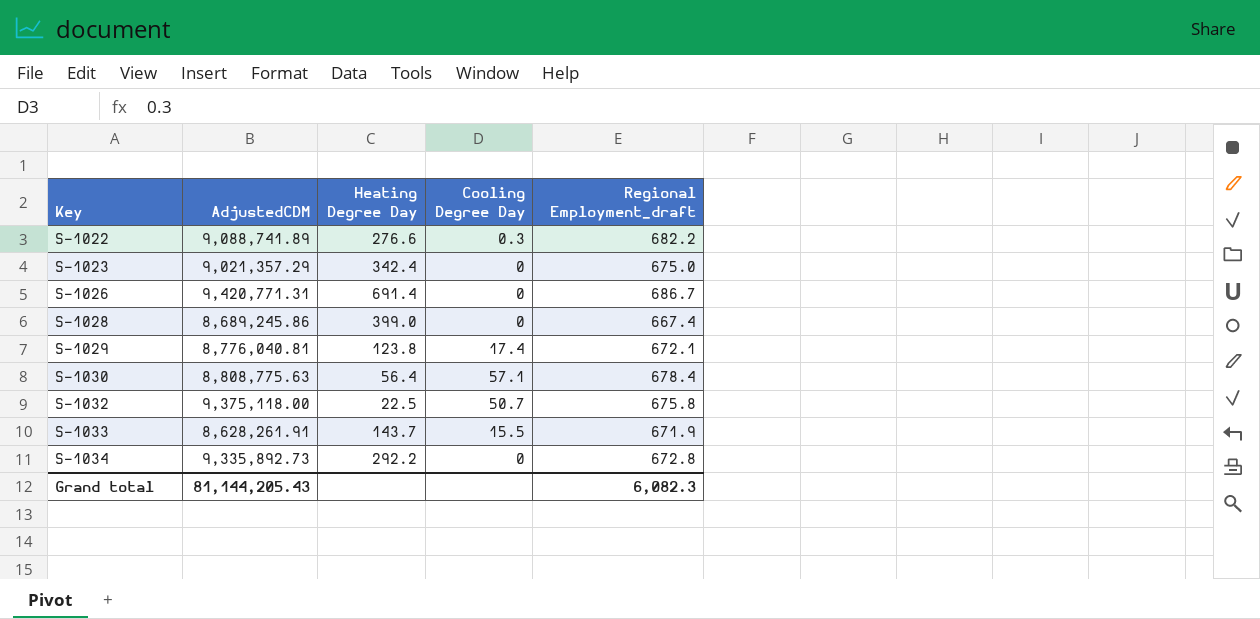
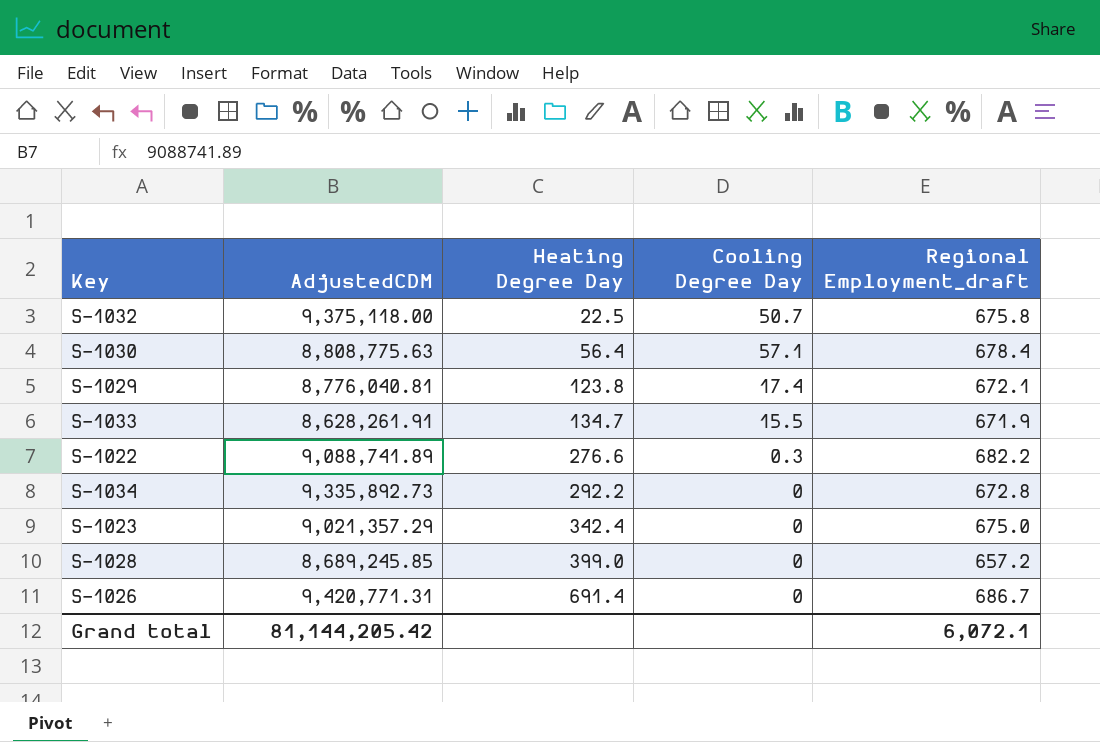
row order: Key ascending -> Heating Degree Day ascending
S-1033 | Heating Degree Day: 143.7 -> 134.7
S-1028 | AdjustedCDM: 8,689,245.86 -> 8,689,245.85
S-1028 | Regional Employment_draft: 667.4 -> 657.2
Grand total | AdjustedCDM: 81,144,205.43 -> 81,144,205.42
Grand total | Regional Employment_draft: 6,082.3 -> 6,072.1

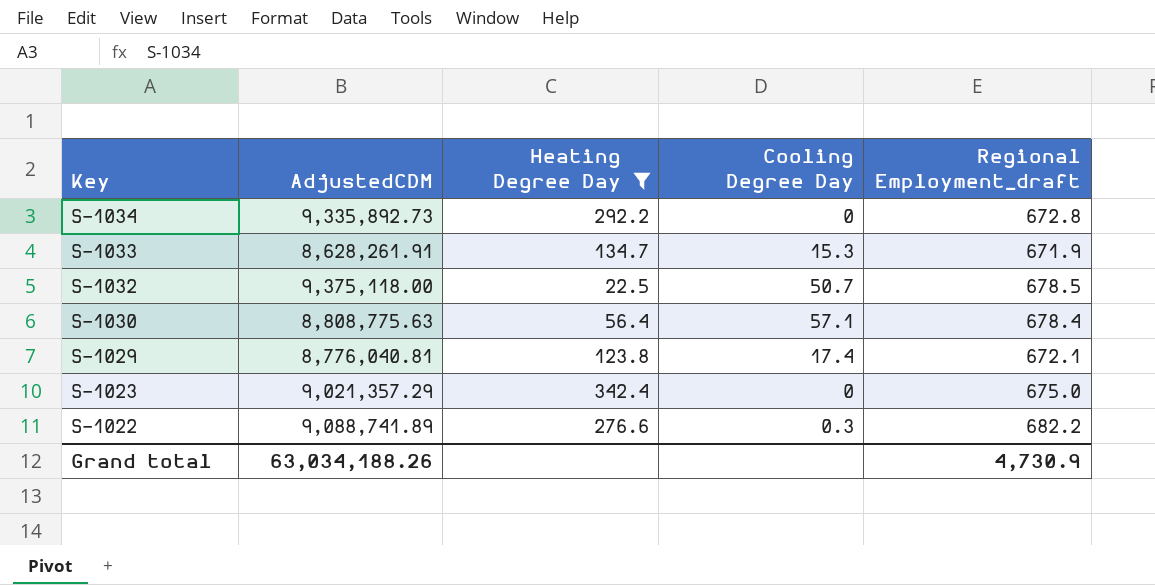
filter: none -> Heating Degree Day <= 342.4
row order: Heating Degree Day ascending -> Key descending
S-1033 | Cooling Degree Day: 15.5 -> 15.3
S-1032 | Regional Employment_draft: 675.8 -> 678.5
Grand total | AdjustedCDM: 81,144,205.42 -> 63,034,188.26
Grand total | Regional Employment_draft: 6,072.1 -> 4,730.9

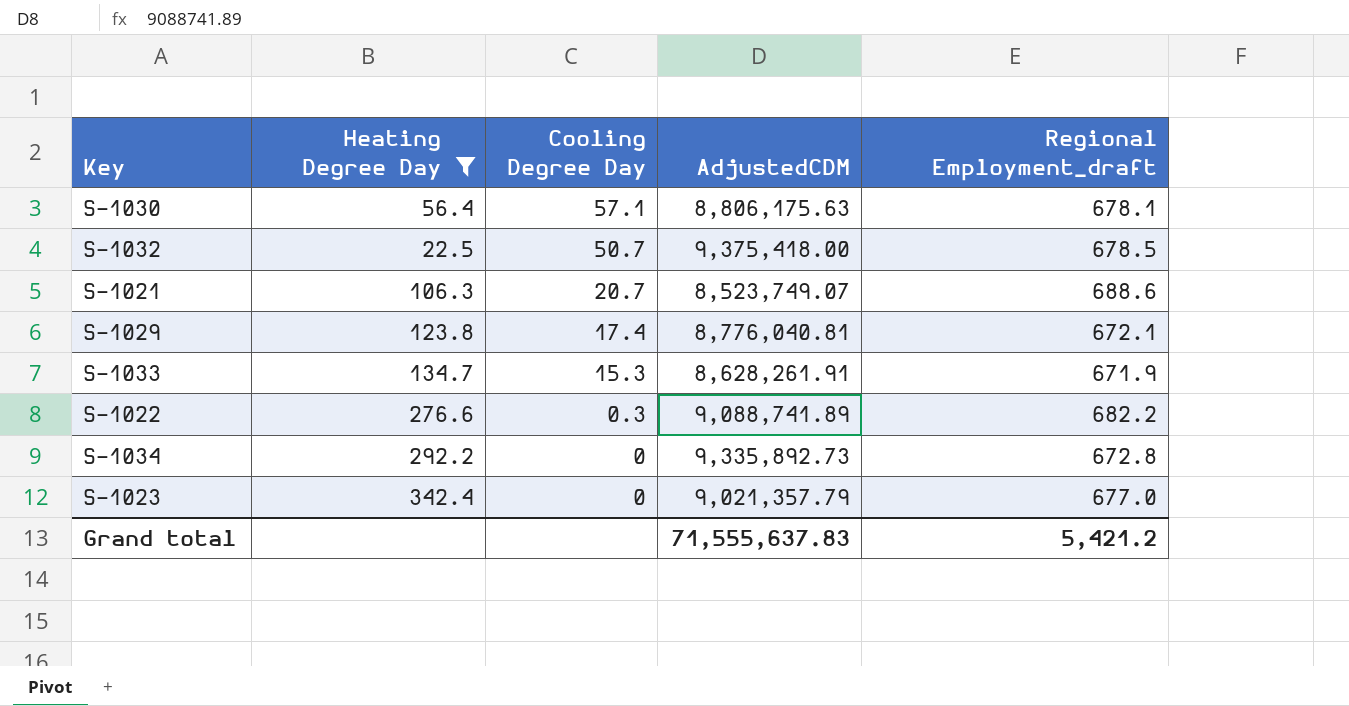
row order: Key descending -> Cooling Degree Day descending
column AdjustedCDM | position: 2 -> 4
S-1030 | AdjustedCDM: 8,808,775.63 -> 8,806,175.63
S-1030 | Regional Employment_draft: 678.4 -> 678.1
S-1032 | AdjustedCDM: 9,375,118.00 -> 9,375,418.00
row S-1021: none -> 106.3 | 20.7 | 8,523,749.07 | 688.6
S-1023 | AdjustedCDM: 9,021,357.29 -> 9,021,357.79
S-1023 | Regional Employment_draft: 675.0 -> 677.0
Grand total | AdjustedCDM: 63,034,188.26 -> 71,555,637.83
Grand total | Regional Employment_draft: 4,730.9 -> 5,421.2

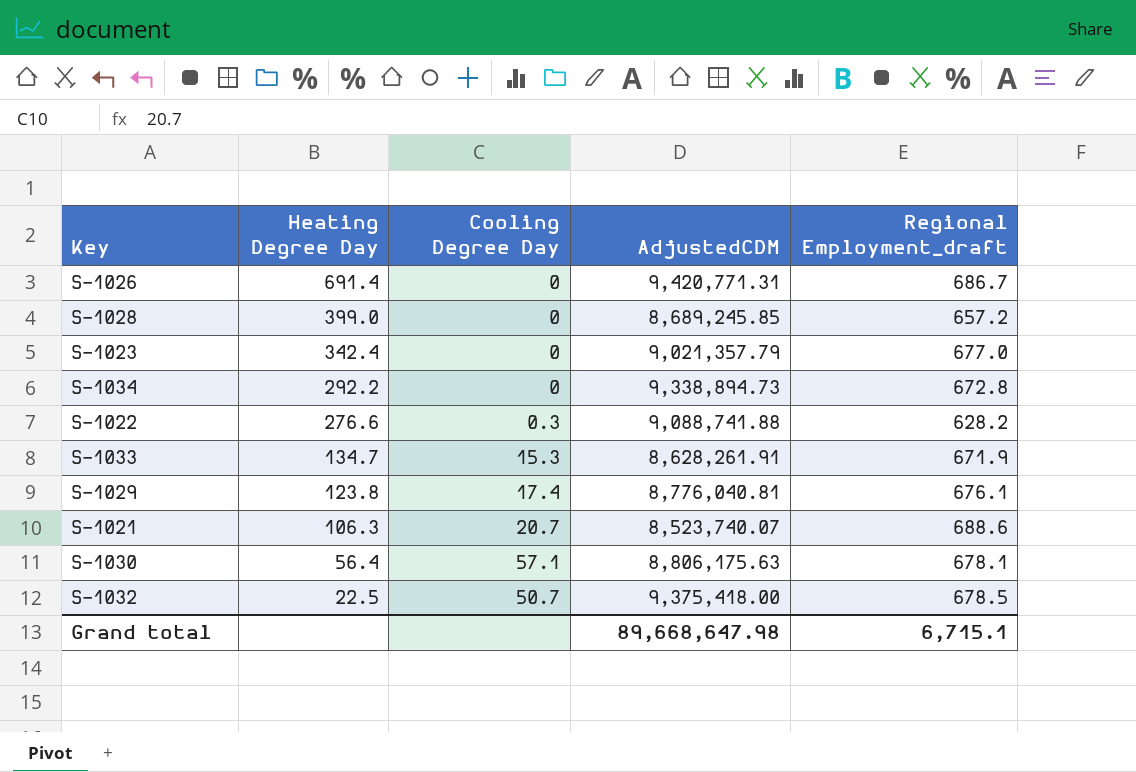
filter: Heating Degree Day <= 342.4 -> none
row order: Cooling Degree Day descending -> Heating Degree Day descending
S-1034 | AdjustedCDM: 9,335,892.73 -> 9,338,894.73
S-1022 | AdjustedCDM: 9,088,741.89 -> 9,088,741.88
S-1022 | Regional Employment_draft: 682.2 -> 628.2
S-1029 | Regional Employment_draft: 672.1 -> 676.1
S-1021 | AdjustedCDM: 8,523,749.07 -> 8,523,740.07
Grand total | AdjustedCDM: 71,555,637.83 -> 89,668,647.98
Grand total | Regional Employment_draft: 5,421.2 -> 6,715.1

